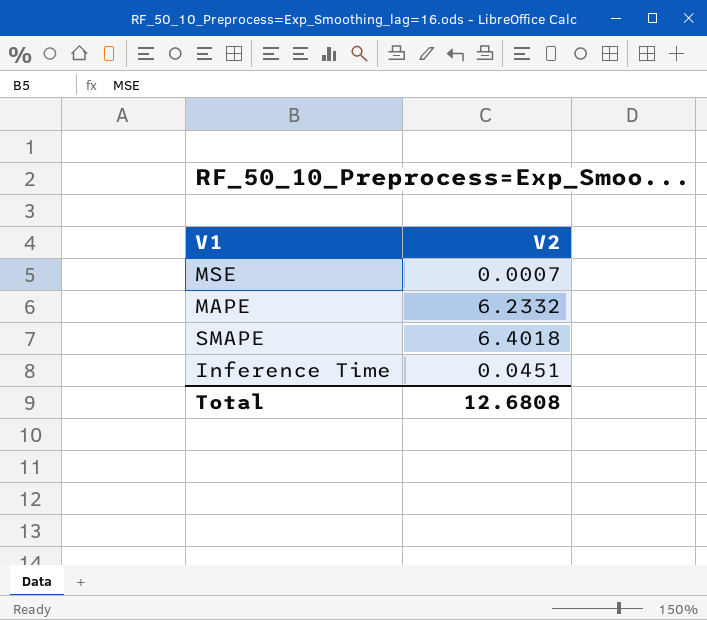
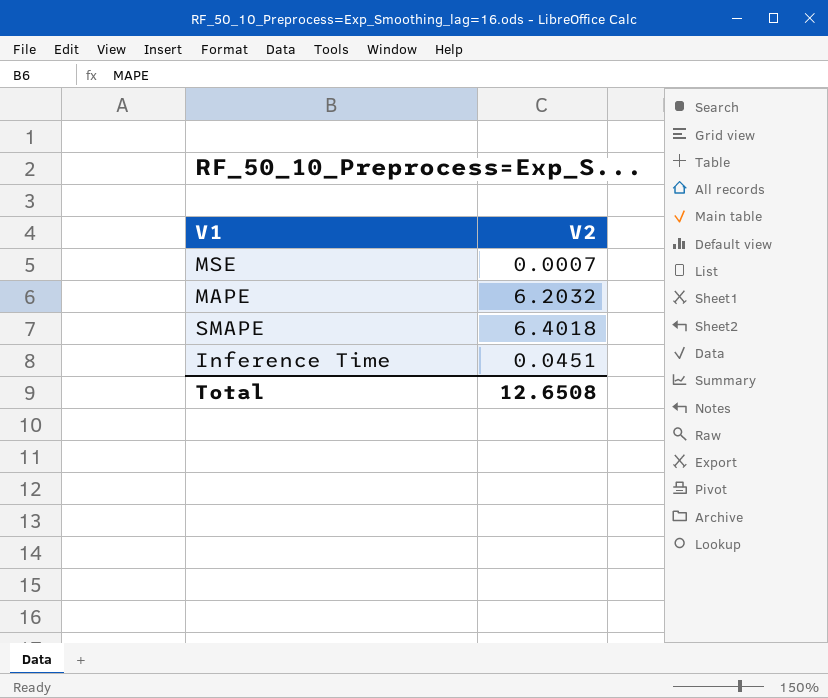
MAPE | V2: 6.2332 -> 6.2032
Total | V2: 12.6808 -> 12.6508

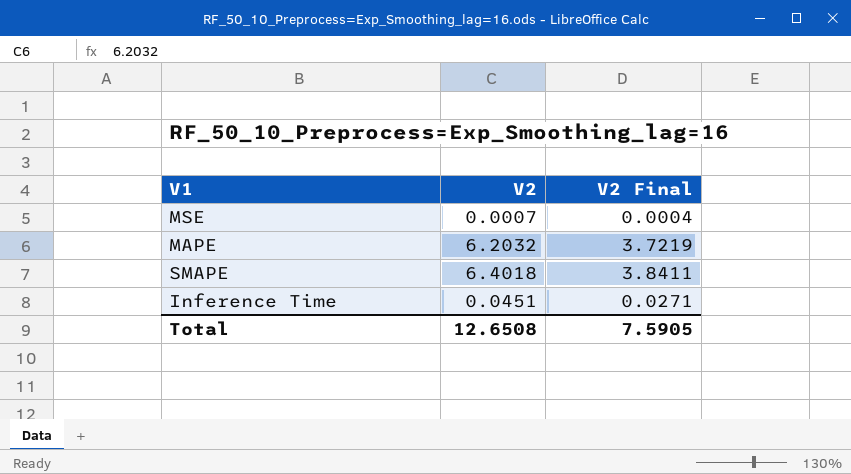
column V2 Final | formula: none -> [V2] * 0.6

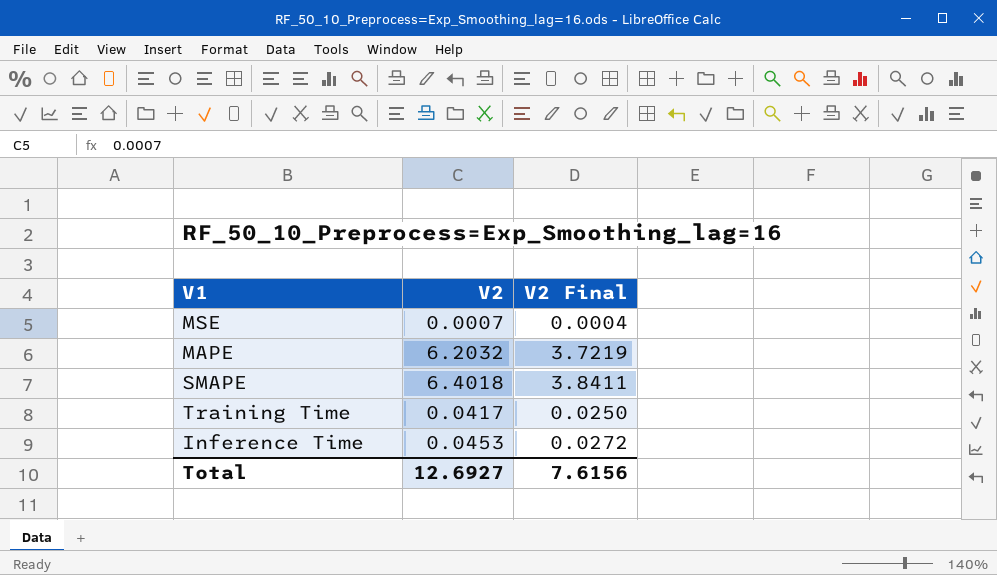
row Training Time: none -> 0.0417 | 0.0250
Inference Time | V2: 0.0451 -> 0.0453
Inference Time | V2 Final: 0.0271 -> 0.0272
Total | V2: 12.6508 -> 12.6927
Total | V2 Final: 7.5905 -> 7.6156

